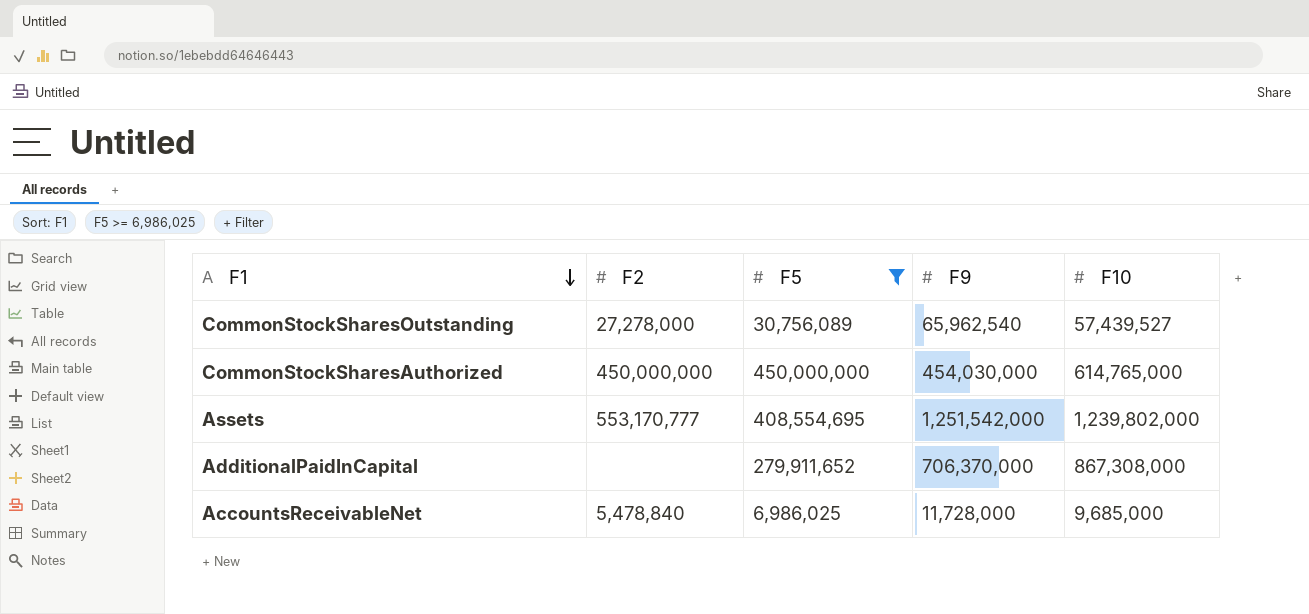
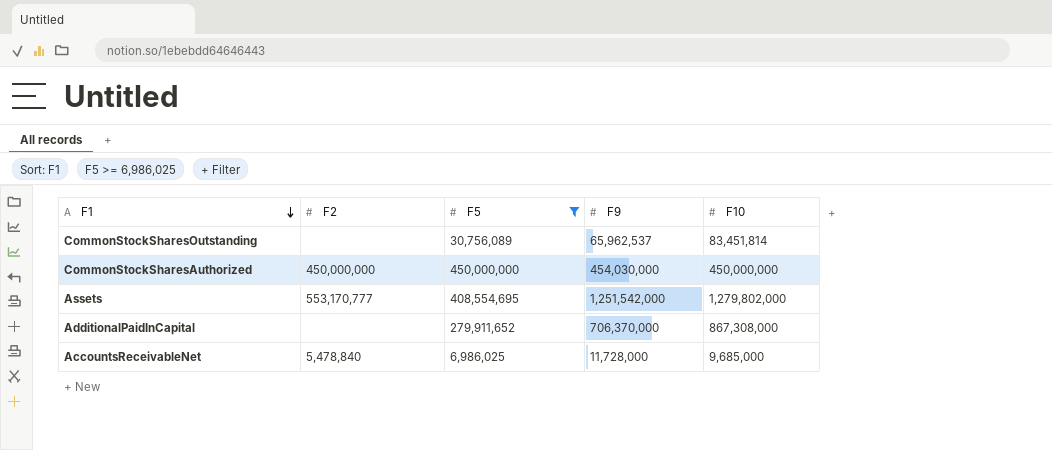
CommonStockSharesOutstanding | F2: 27,278,000 -> none
CommonStockSharesOutstanding | F9: 65,962,540 -> 65,962,537
CommonStockSharesOutstanding | F10: 57,439,527 -> 83,451,814
CommonStockSharesAuthorized | F10: 614,765,000 -> 450,000,000
Assets | F10: 1,239,802,000 -> 1,279,802,000

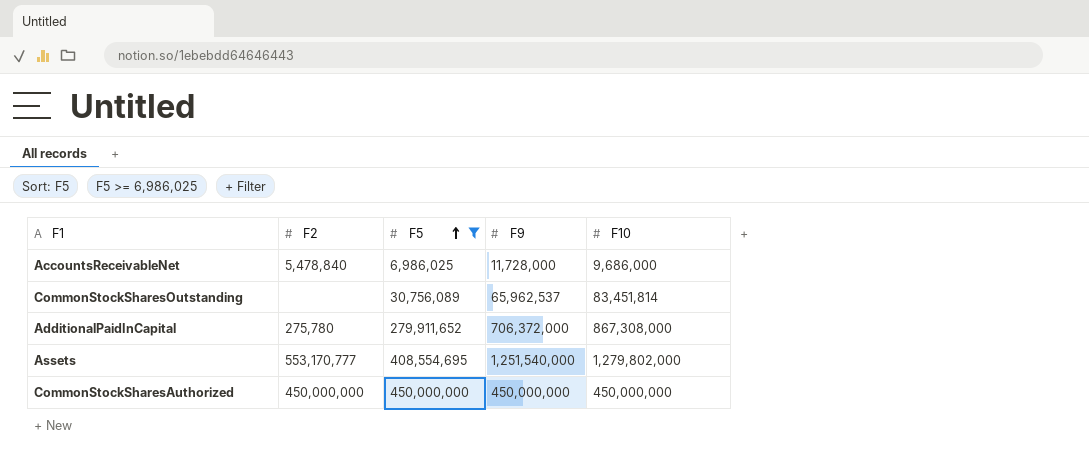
row order: F1 descending -> F5 ascending
AccountsReceivableNet | F10: 9,685,000 -> 9,686,000
AdditionalPaidInCapital | F2: none -> 275,780
AdditionalPaidInCapital | F9: 706,370,000 -> 706,372,000
Assets | F9: 1,251,542,000 -> 1,251,540,000
CommonStockSharesAuthorized | F9: 454,030,000 -> 450,000,000

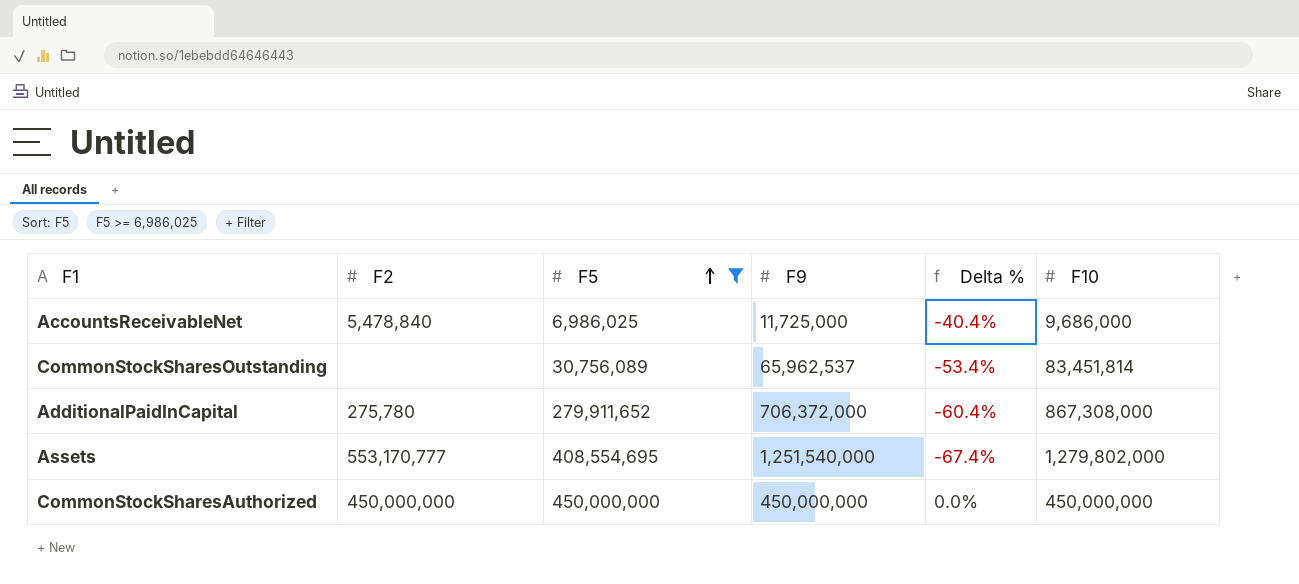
column Delta % | formula: none -> ([F5] - [F9]) / [F9]
AccountsReceivableNet | F9: 11,728,000 -> 11,725,000

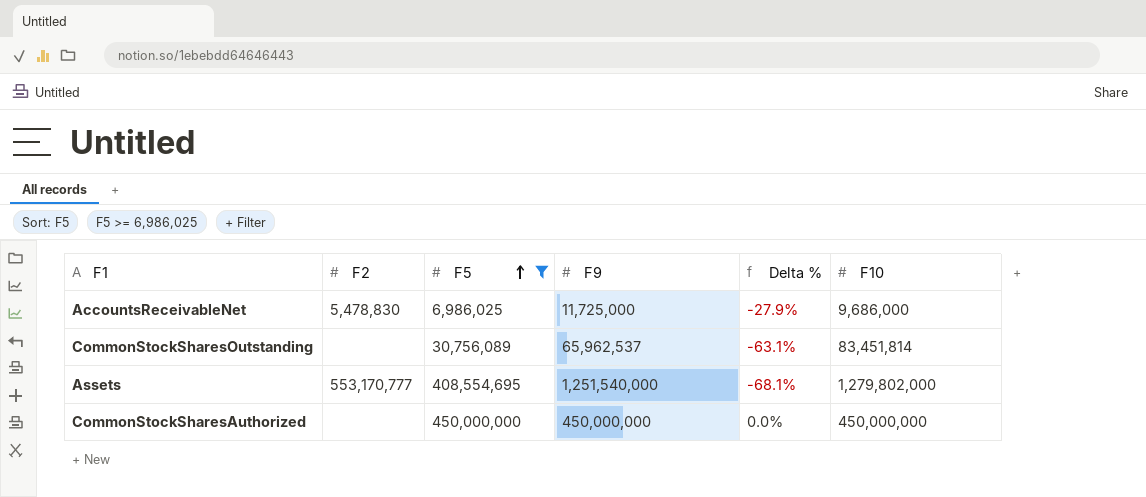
column Delta % | formula: ([F5] - [F9]) / [F9] -> ([F5] - [F10]) / [F10]
row AdditionalPaidInCapital: 275,780 | 279,911,652 | 706,372,000 | -60.4% | 867,308,000 -> none
AccountsReceivableNet | F2: 5,478,840 -> 5,478,830
CommonStockSharesAuthorized | F2: 450,000,000 -> none

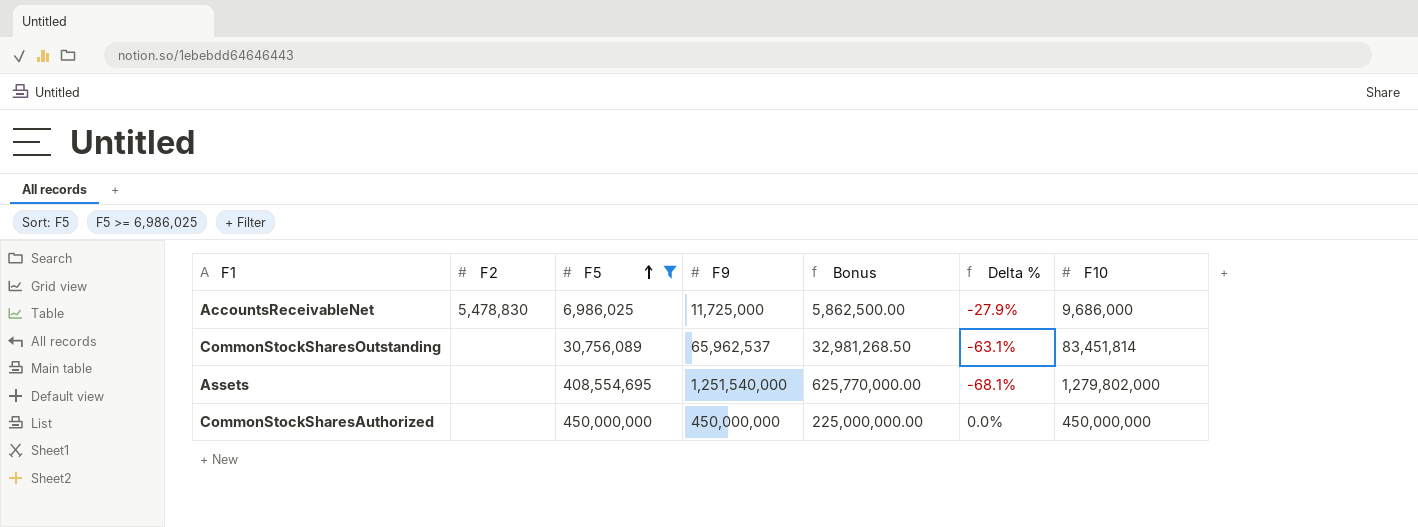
column Bonus | formula: none -> [F9] * 0.5
Assets | F2: 553,170,777 -> none

